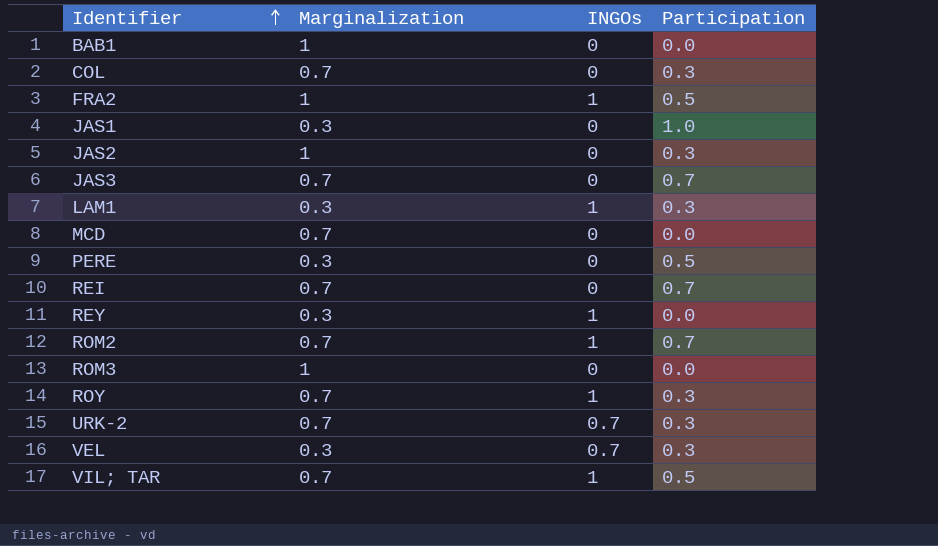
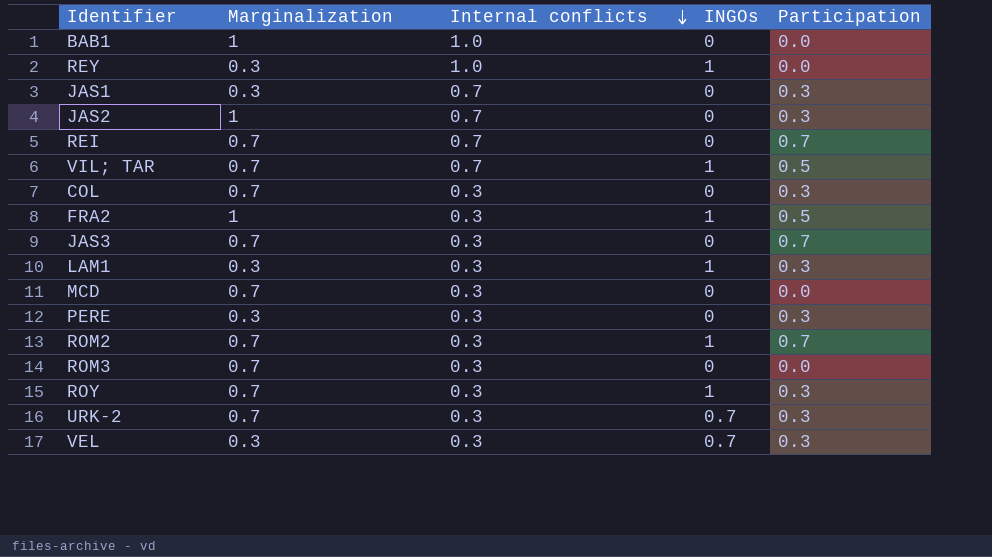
row order: Identifier ascending -> Internal conflicts descending
column Internal conflicts | position: none -> 3
JAS1 | Participation: 1.0 -> 0.3
PERE | Participation: 0.5 -> 0.3
ROM3 | Marginalization: 1 -> 0.7

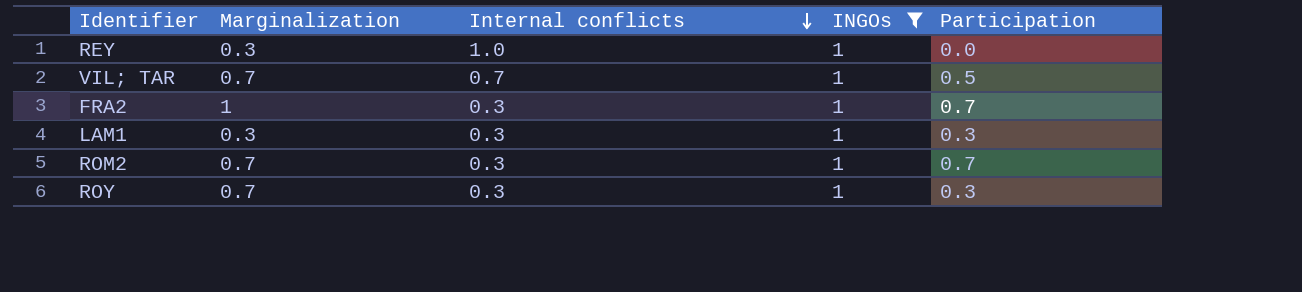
filter: none -> INGOs = 1
FRA2 | Participation: 0.5 -> 0.7

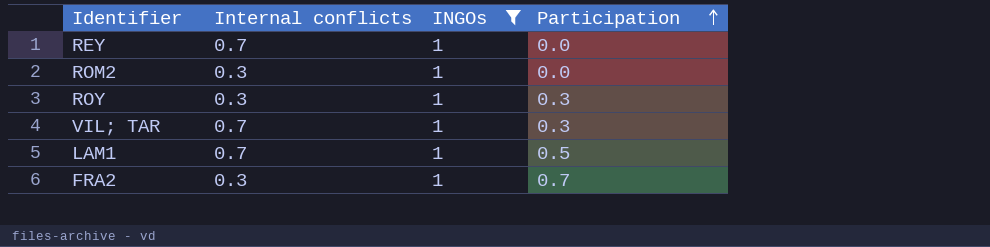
row order: Internal conflicts descending -> Participation ascending
column Marginalization | position: 2 -> none
REY | Internal conflicts: 1.0 -> 0.7
ROM2 | Participation: 0.7 -> 0.0
VIL; TAR | Participation: 0.5 -> 0.3
LAM1 | Internal conflicts: 0.3 -> 0.7
LAM1 | Participation: 0.3 -> 0.5

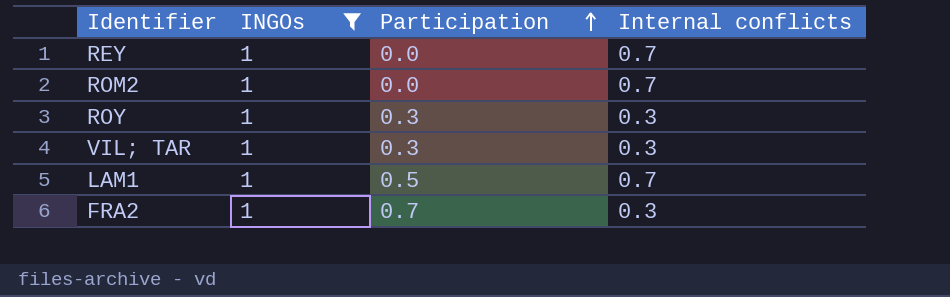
column Internal conflicts | position: 2 -> 4
ROM2 | Internal conflicts: 0.3 -> 0.7
VIL; TAR | Internal conflicts: 0.7 -> 0.3

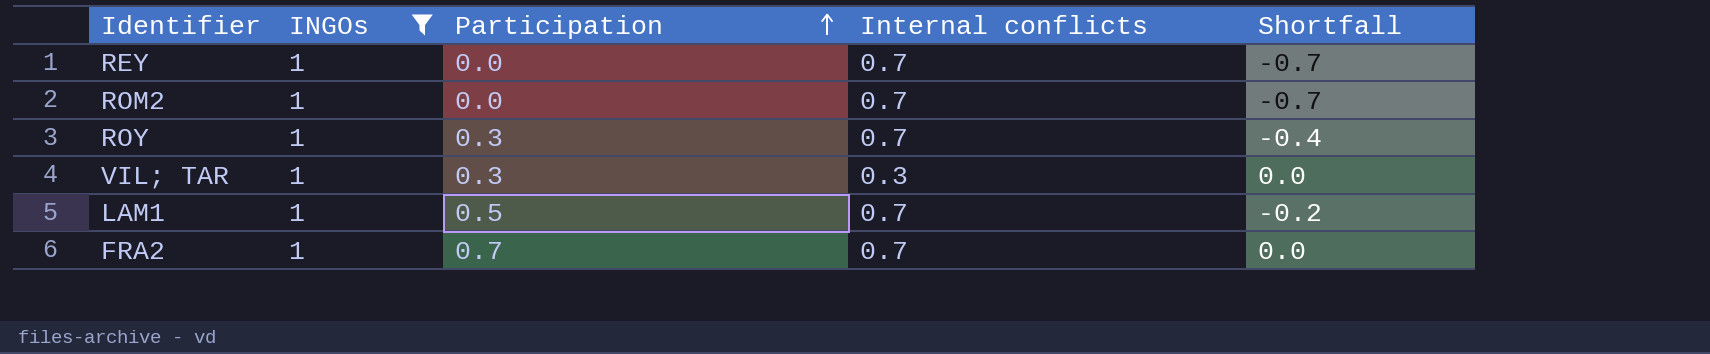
column Shortfall | formula: none -> [Participation] - [Internal conflicts]
ROY | Internal conflicts: 0.3 -> 0.7
FRA2 | Internal conflicts: 0.3 -> 0.7

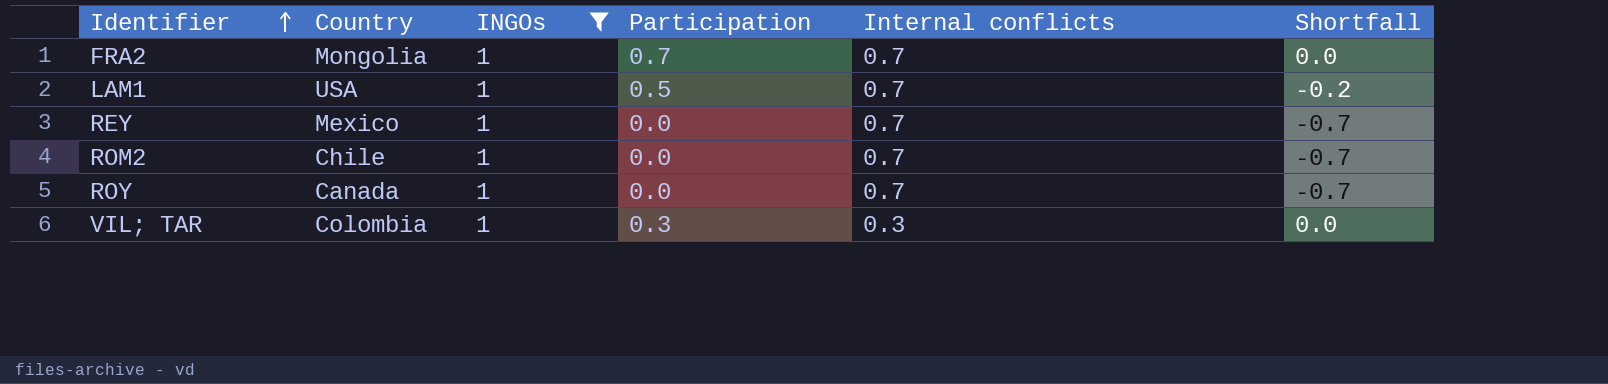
row order: Participation ascending -> Identifier ascending
column Country | position: none -> 2
ROY | Participation: 0.3 -> 0.0
ROY | Shortfall: -0.4 -> -0.7

